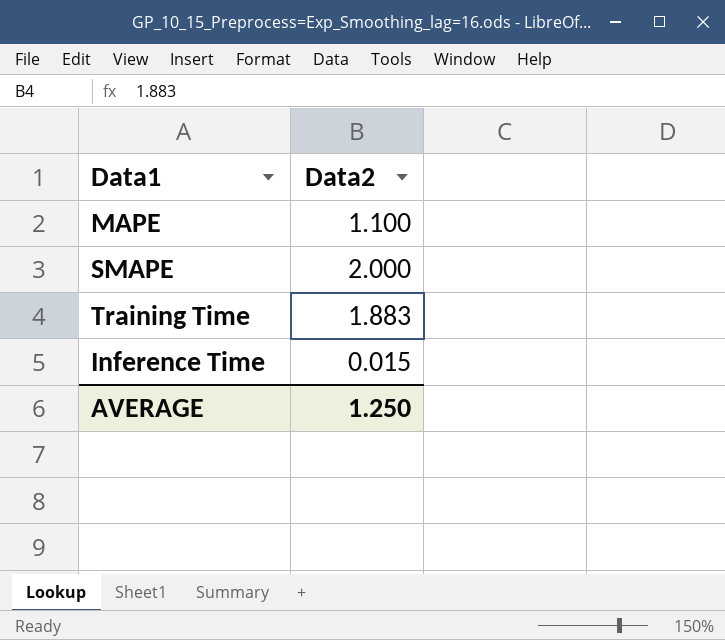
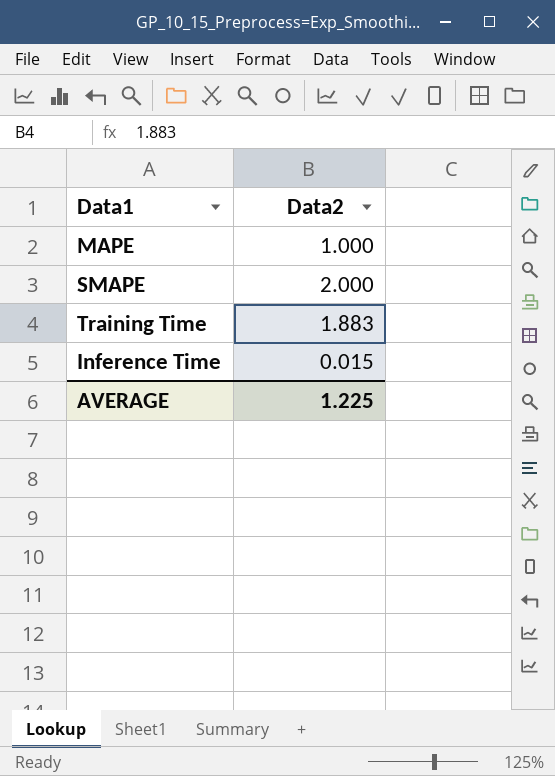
MAPE | Data2: 1.100 -> 1.000
AVERAGE | Data2: 1.250 -> 1.225

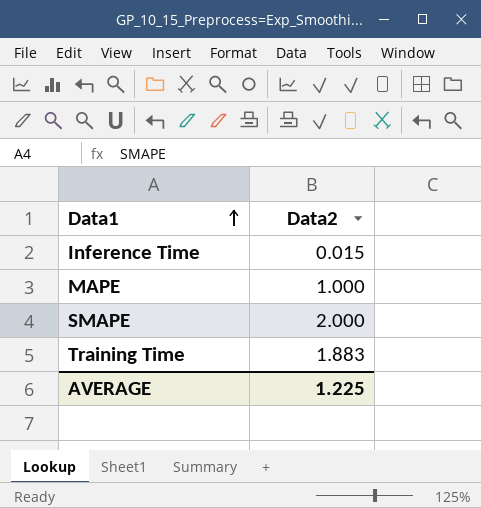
row order: none -> Data1 ascending

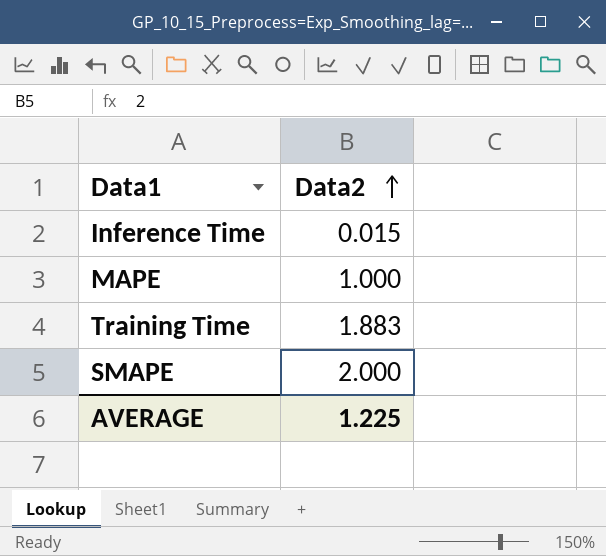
row order: Data1 ascending -> Data2 ascending

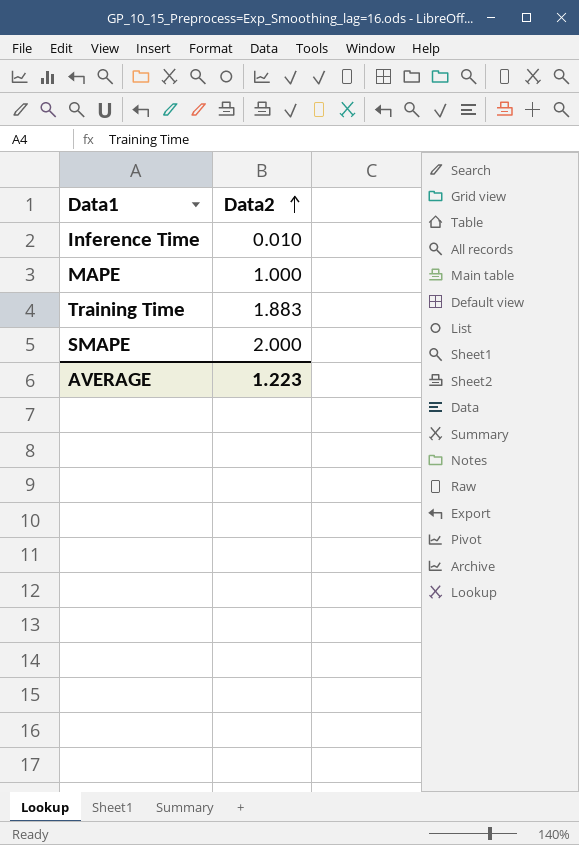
Inference Time | Data2: 0.015 -> 0.010
AVERAGE | Data2: 1.225 -> 1.223

